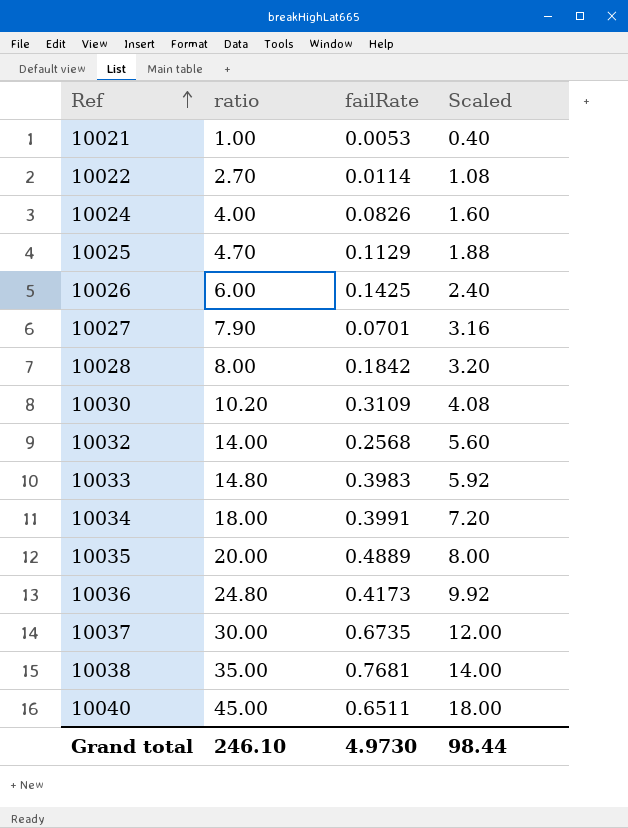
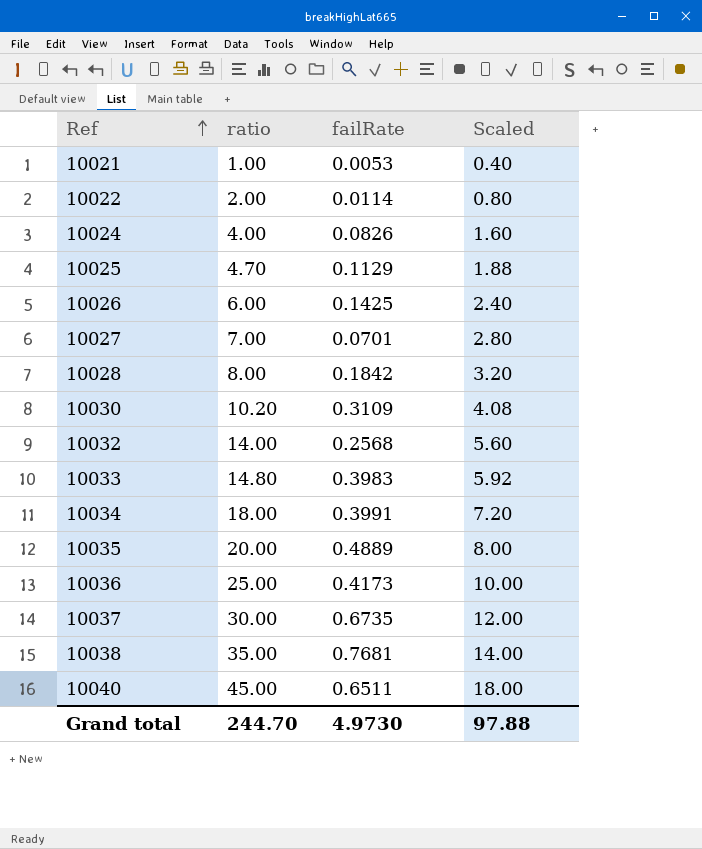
10022 | ratio: 2.70 -> 2.00
10022 | Scaled: 1.08 -> 0.80
10027 | ratio: 7.90 -> 7.00
10027 | Scaled: 3.16 -> 2.80
10036 | ratio: 24.80 -> 25.00
10036 | Scaled: 9.92 -> 10.00
Grand total | ratio: 246.10 -> 244.70
Grand total | Scaled: 98.44 -> 97.88

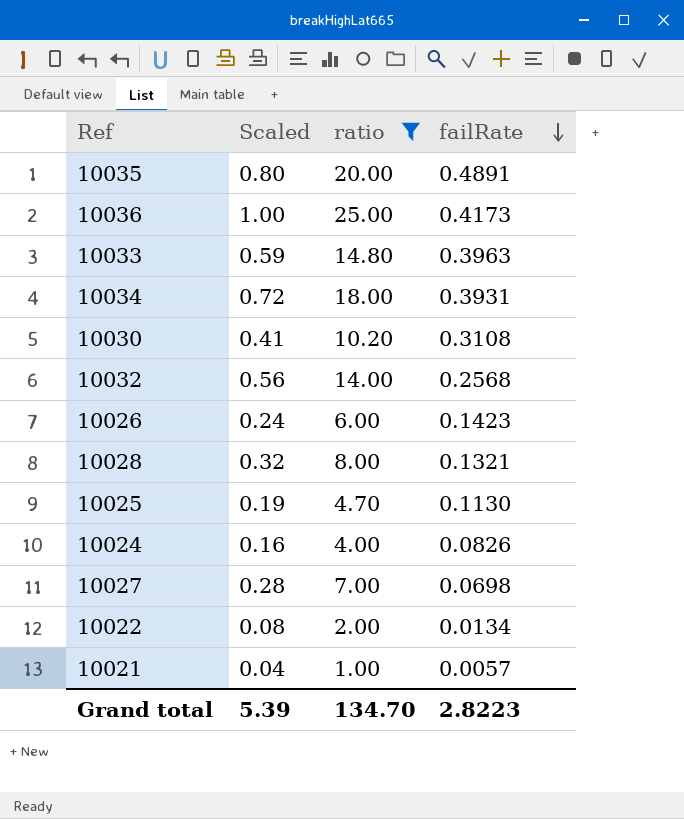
filter: none -> ratio <= 25.00
row order: Ref ascending -> failRate descending
column Scaled | formula: [ratio] * 0.4 -> [ratio] * 0.04
column Scaled | position: 4 -> 2
10035 | failRate: 0.4889 -> 0.4891
10033 | failRate: 0.3983 -> 0.3963
10034 | failRate: 0.3991 -> 0.3931
10030 | failRate: 0.3109 -> 0.3108
10026 | failRate: 0.1425 -> 0.1423
10028 | failRate: 0.1842 -> 0.1321
10025 | failRate: 0.1129 -> 0.1130
10027 | failRate: 0.0701 -> 0.0698
10022 | failRate: 0.0114 -> 0.0134
10021 | failRate: 0.0053 -> 0.0057
Grand total | Scaled: 97.88 -> 5.39
Grand total | ratio: 244.70 -> 134.70
Grand total | failRate: 4.9730 -> 2.8223

